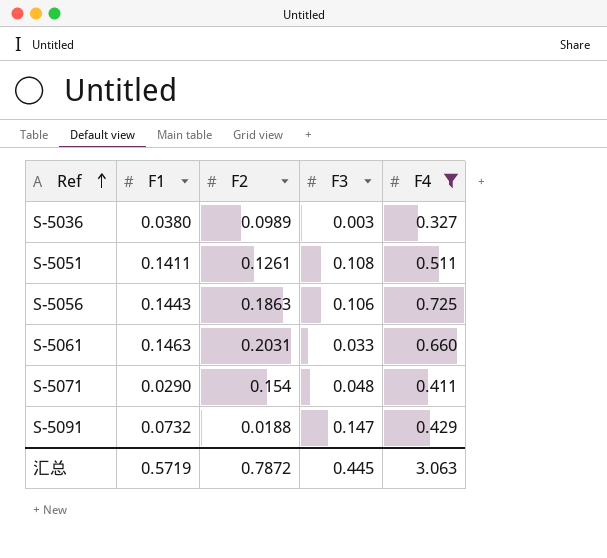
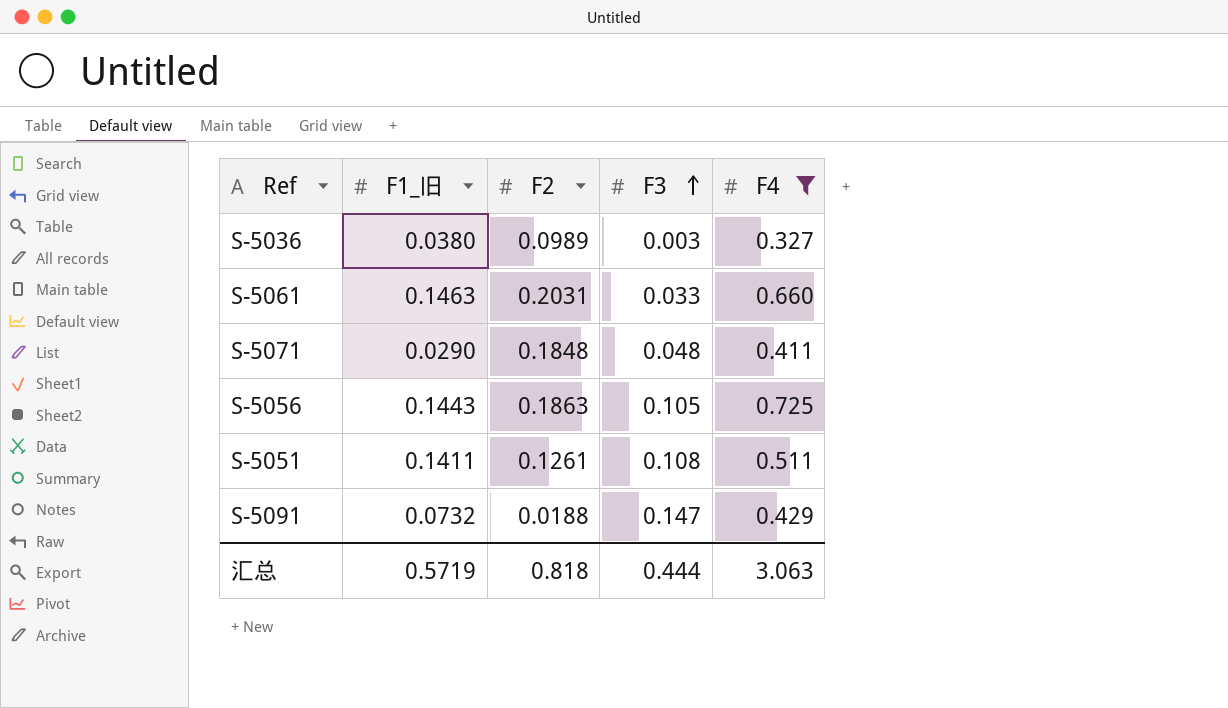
row order: Ref ascending -> F3 ascending
column name: F1 -> F1_旧
S-5071 | F2: 0.154 -> 0.1848
S-5056 | F3: 0.106 -> 0.105
汇总 | F2: 0.7872 -> 0.818
汇总 | F3: 0.445 -> 0.444

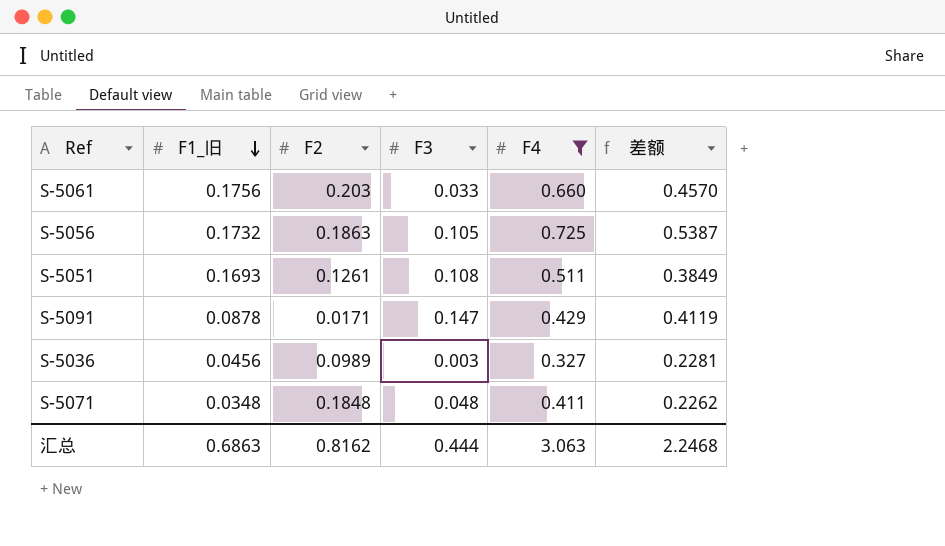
row order: F3 ascending -> F1_旧 descending
column 差额 | formula: none -> [F4] - [F2]
S-5061 | F1_旧: 0.1463 -> 0.1756
S-5061 | F2: 0.2031 -> 0.203
S-5056 | F1_旧: 0.1443 -> 0.1732
S-5051 | F1_旧: 0.1411 -> 0.1693
S-5091 | F1_旧: 0.0732 -> 0.0878
S-5091 | F2: 0.0188 -> 0.0171
S-5036 | F1_旧: 0.0380 -> 0.0456
S-5071 | F1_旧: 0.0290 -> 0.0348
汇总 | F1_旧: 0.5719 -> 0.6863
汇总 | F2: 0.818 -> 0.8162

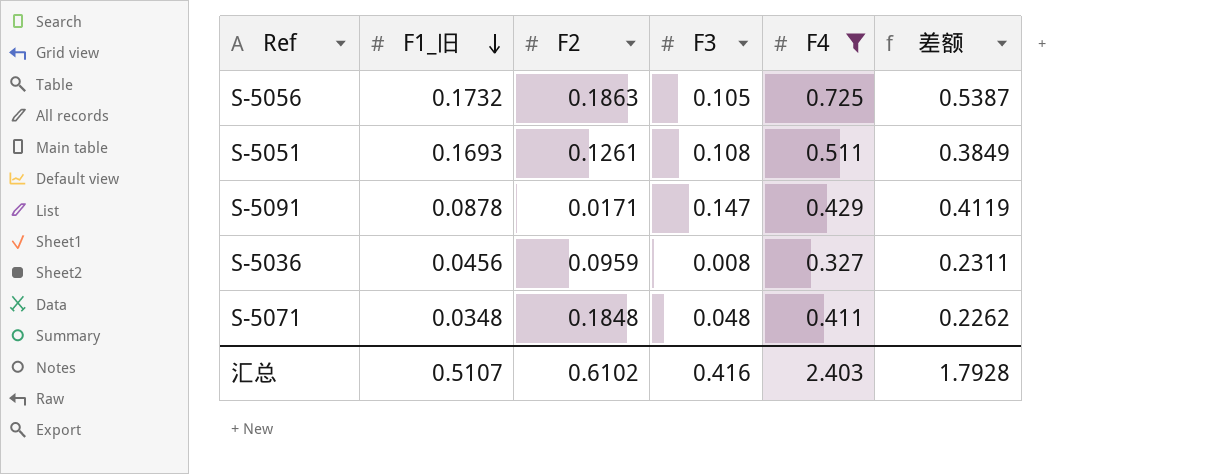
row S-5061: 0.1756 | 0.203 | 0.033 | 0.660 | 0.4570 -> none
S-5036 | F2: 0.0989 -> 0.0959
S-5036 | F3: 0.003 -> 0.008
S-5036 | 差额: 0.2281 -> 0.2311
汇总 | F1_旧: 0.6863 -> 0.5107
汇总 | F2: 0.8162 -> 0.6102
汇总 | F3: 0.444 -> 0.416
汇总 | F4: 3.063 -> 2.403
汇总 | 差额: 2.2468 -> 1.7928

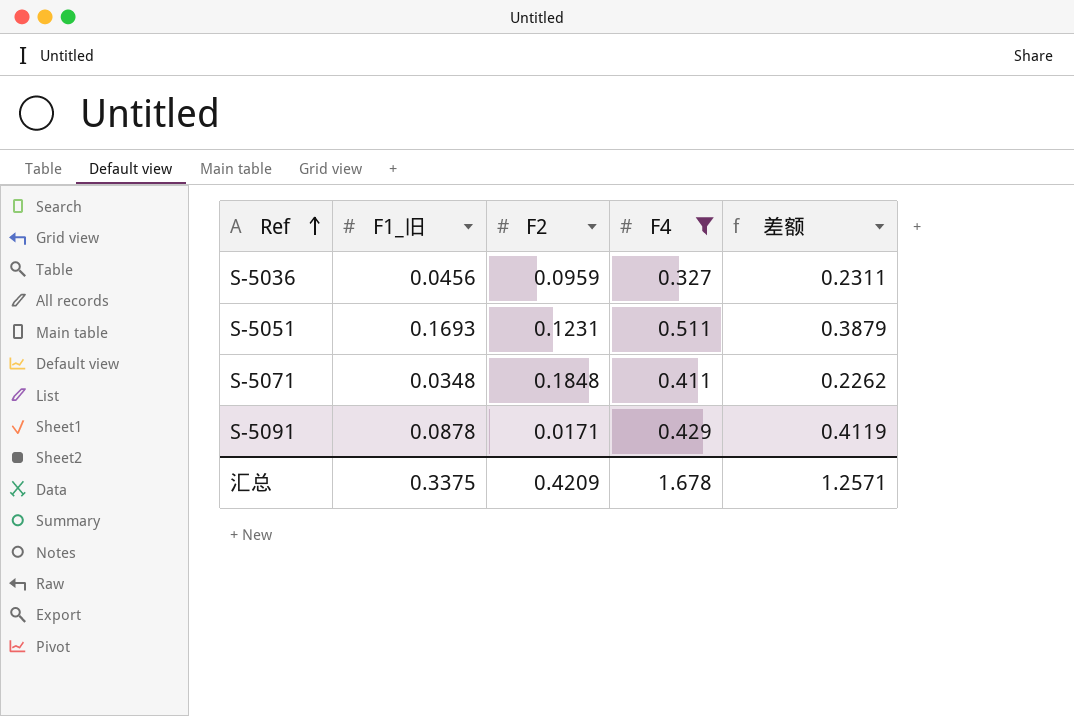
row order: F1_旧 descending -> Ref ascending
column F3 | position: 4 -> none
row S-5056: 0.1732 | 0.1863 | 0.105 | 0.725 | 0.5387 -> none
S-5051 | F2: 0.1261 -> 0.1231
S-5051 | 差额: 0.3849 -> 0.3879
汇总 | F1_旧: 0.5107 -> 0.3375
汇总 | F2: 0.6102 -> 0.4209
汇总 | F4: 2.403 -> 1.678
汇总 | 差额: 1.7928 -> 1.2571

